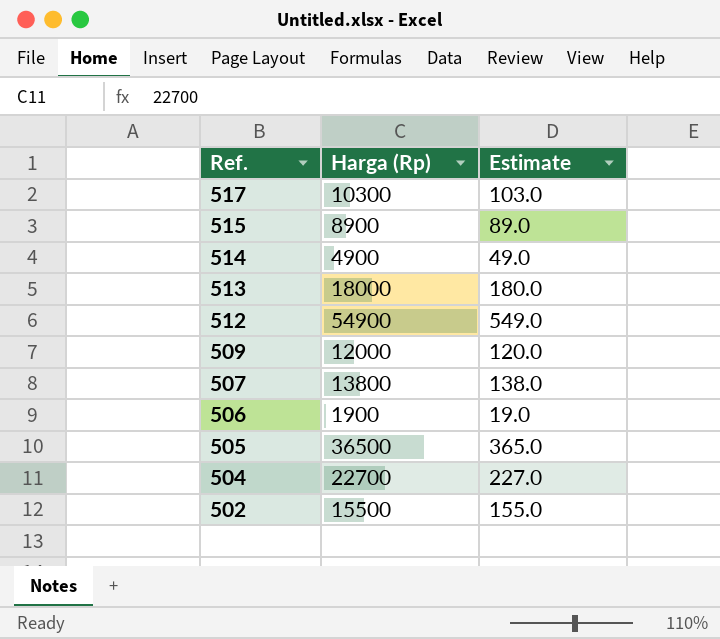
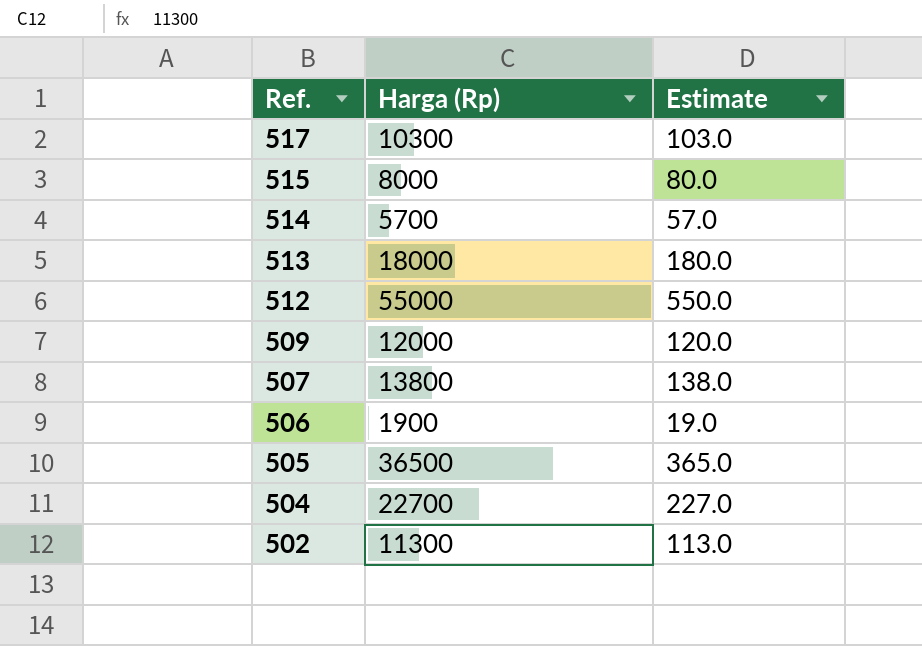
515 | Harga (Rp): 8900 -> 8000
515 | Estimate: 89.0 -> 80.0
514 | Harga (Rp): 4900 -> 5700
514 | Estimate: 49.0 -> 57.0
512 | Harga (Rp): 54900 -> 55000
512 | Estimate: 549.0 -> 550.0
502 | Harga (Rp): 15500 -> 11300
502 | Estimate: 155.0 -> 113.0

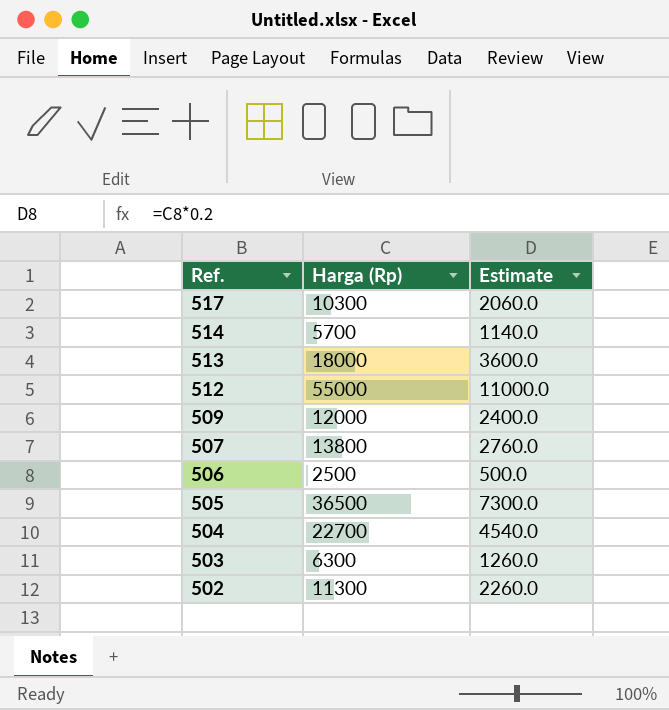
column Estimate | formula: [Harga (Rp)] * 0.01 -> [Harga (Rp)] * 0.2
row 515: 8000 | 80.0 -> none
506 | Harga (Rp): 1900 -> 2500
row 503: none -> 6300 | 1260.0

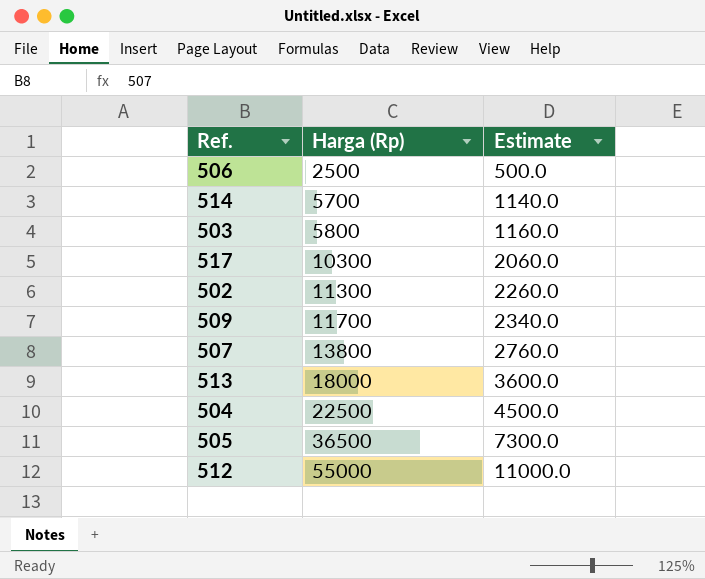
row order: Ref. descending -> Harga (Rp) ascending
503 | Harga (Rp): 6300 -> 5800
503 | Estimate: 1260.0 -> 1160.0
509 | Harga (Rp): 12000 -> 11700
509 | Estimate: 2400.0 -> 2340.0
504 | Harga (Rp): 22700 -> 22500
504 | Estimate: 4540.0 -> 4500.0

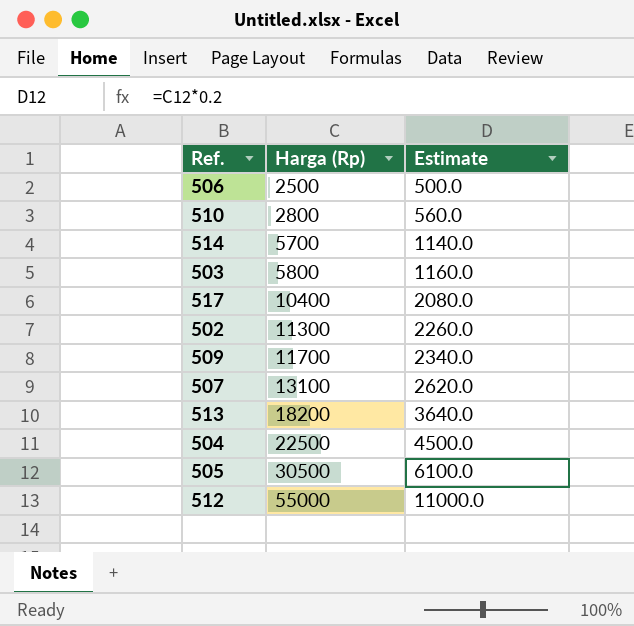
row 510: none -> 2800 | 560.0
517 | Harga (Rp): 10300 -> 10400
517 | Estimate: 2060.0 -> 2080.0
507 | Harga (Rp): 13800 -> 13100
507 | Estimate: 2760.0 -> 2620.0
513 | Harga (Rp): 18000 -> 18200
513 | Estimate: 3600.0 -> 3640.0
505 | Harga (Rp): 36500 -> 30500
505 | Estimate: 7300.0 -> 6100.0

